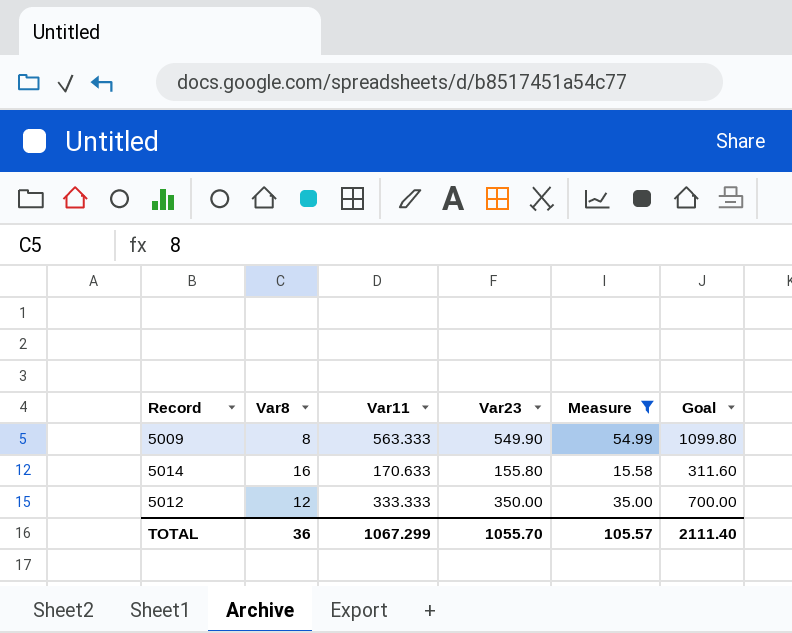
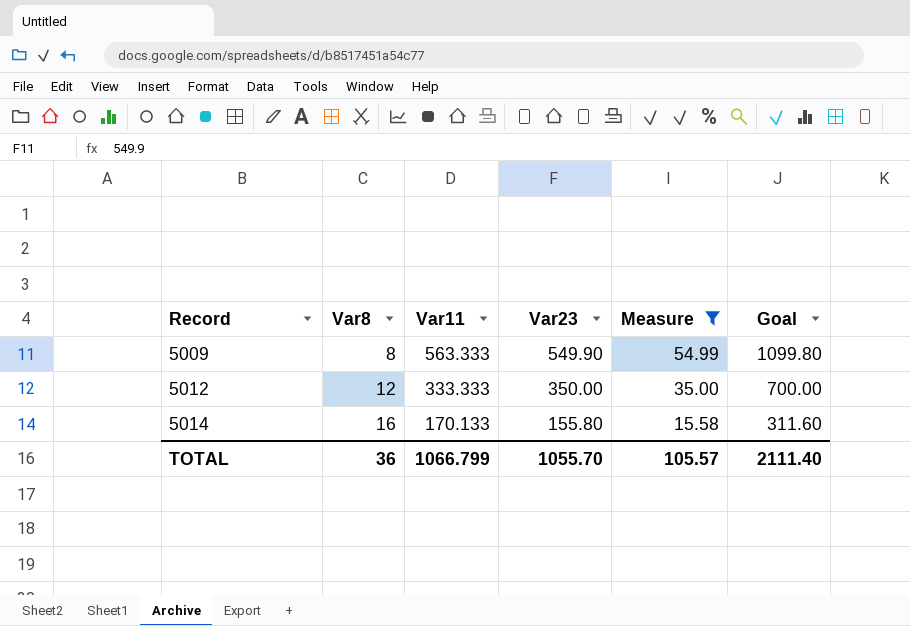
row order: none -> Record ascending
5014 | Var11: 170.633 -> 170.133
TOTAL | Var11: 1067.299 -> 1066.799

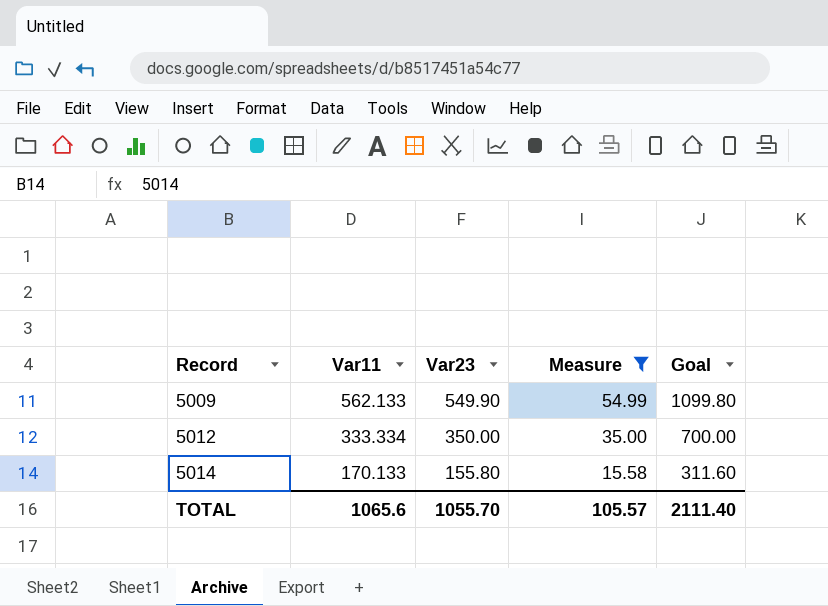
column Var8 | position: 2 -> none
5009 | Var11: 563.333 -> 562.133
5012 | Var11: 333.333 -> 333.334
TOTAL | Var11: 1066.799 -> 1065.6

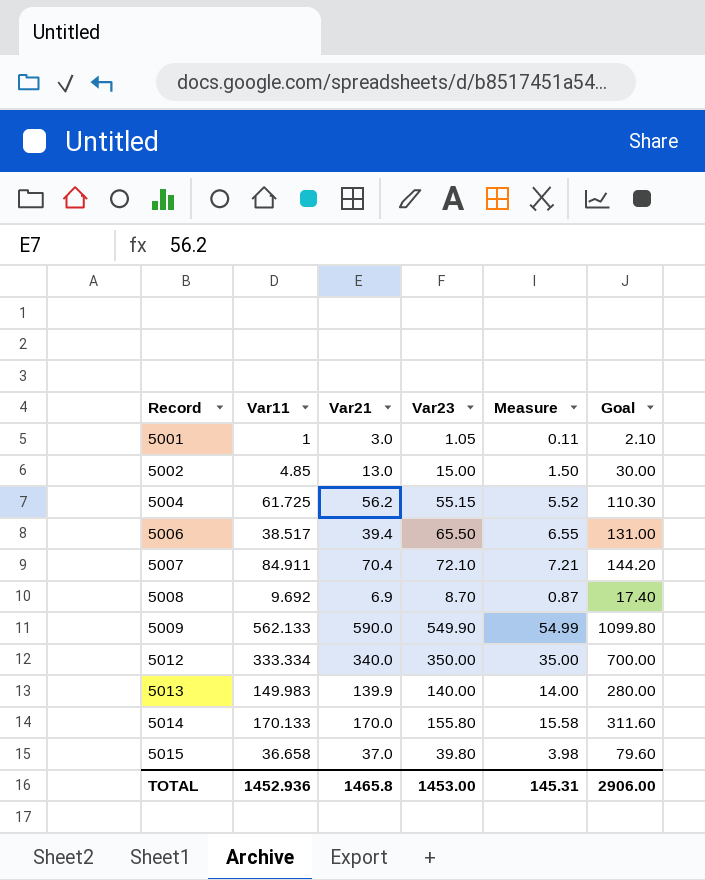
filter: Measure >= 15.58 -> none
column Var21 | position: none -> 3
TOTAL | Var11: 1065.6 -> 1452.936
TOTAL | Var23: 1055.70 -> 1453.00
TOTAL | Measure: 105.57 -> 145.31
TOTAL | Goal: 2111.40 -> 2906.00

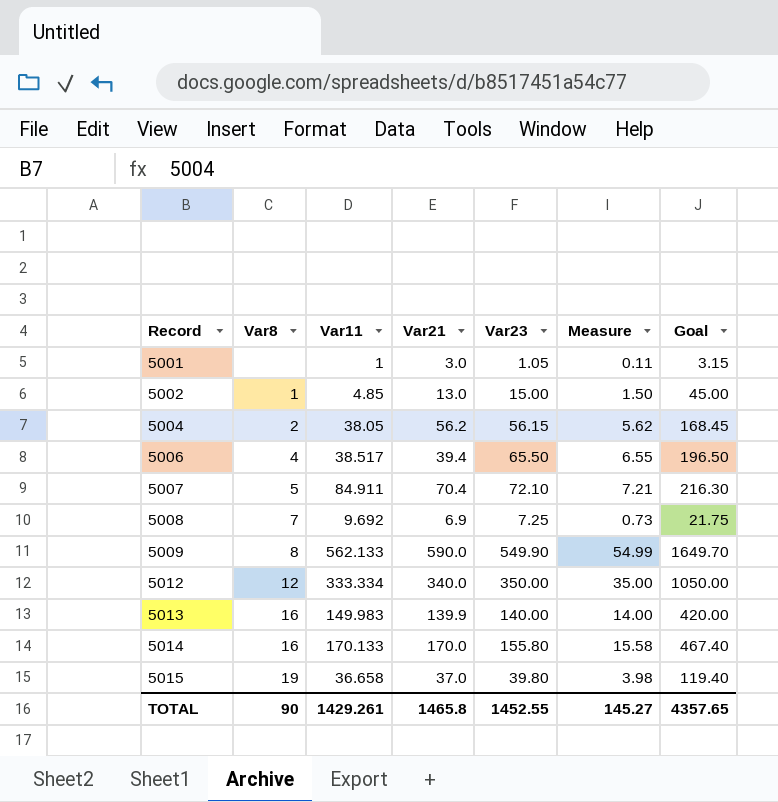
column Var8 | position: none -> 2
column Goal | formula: [Var23] * 2 -> [Var23] * 3
5004 | Var11: 61.725 -> 38.05
5004 | Var23: 55.15 -> 56.15
5004 | Measure: 5.52 -> 5.62
5008 | Var23: 8.70 -> 7.25
5008 | Measure: 0.87 -> 0.73
TOTAL | Var11: 1452.936 -> 1429.261
TOTAL | Var23: 1453.00 -> 1452.55
TOTAL | Measure: 145.31 -> 145.27
TOTAL | Goal: 2906.00 -> 4357.65

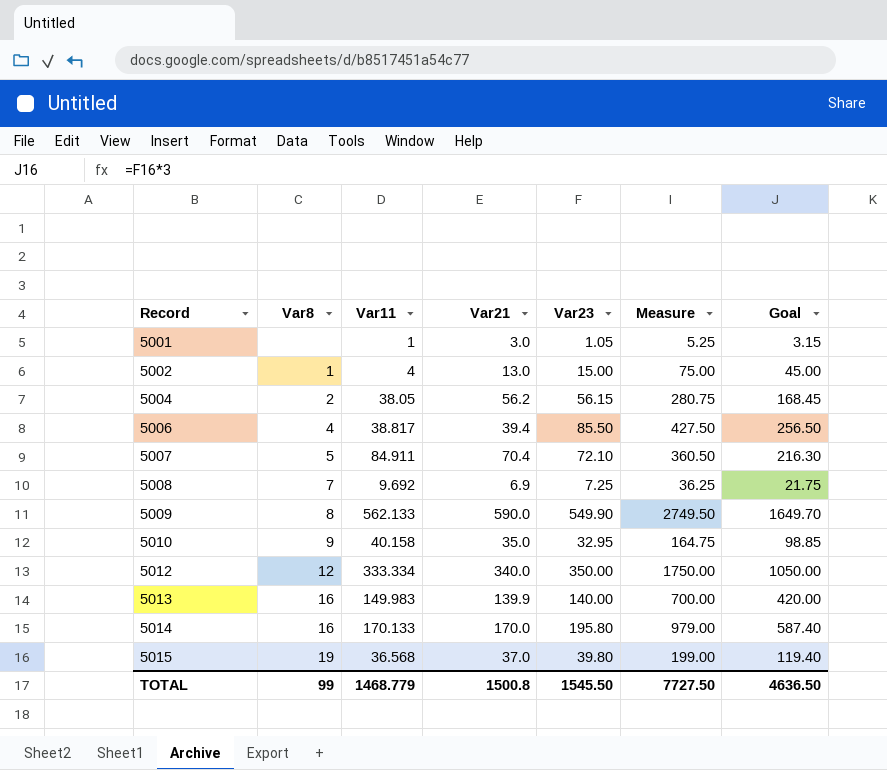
column Measure | formula: [Var23] * 0.1 -> [Var23] * 5
5002 | Var11: 4.85 -> 4
5006 | Var11: 38.517 -> 38.817
5006 | Var23: 65.50 -> 85.50
5006 | Goal: 196.50 -> 256.50
row 5010: none -> 9 | 40.158 | 35.0 | 32.95 | 164.75 | 98.85
5014 | Var23: 155.80 -> 195.80
5014 | Goal: 467.40 -> 587.40
5015 | Var11: 36.658 -> 36.568
TOTAL | Var8: 90 -> 99
TOTAL | Var11: 1429.261 -> 1468.779
TOTAL | Var21: 1465.8 -> 1500.8
TOTAL | Var23: 1452.55 -> 1545.50
TOTAL | Measure: 145.27 -> 7727.50
TOTAL | Goal: 4357.65 -> 4636.50

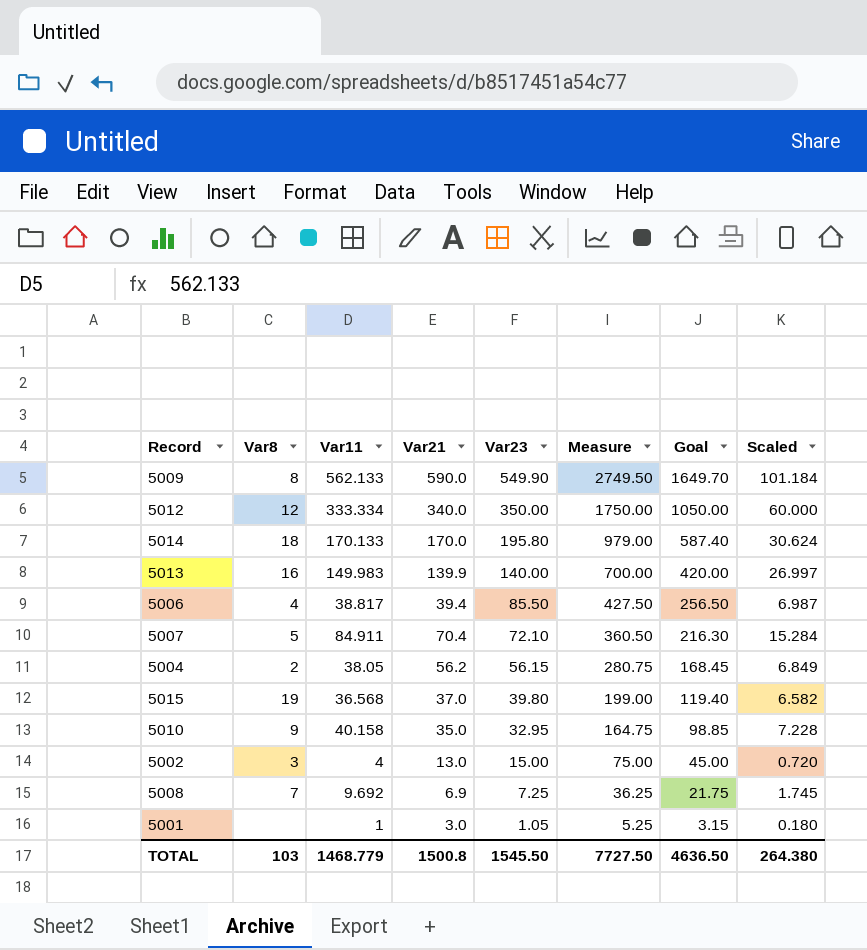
row order: Record ascending -> Var23 descending
column Scaled | formula: none -> [Var11] * 0.18
5014 | Var8: 16 -> 18
5002 | Var8: 1 -> 3
TOTAL | Var8: 99 -> 103

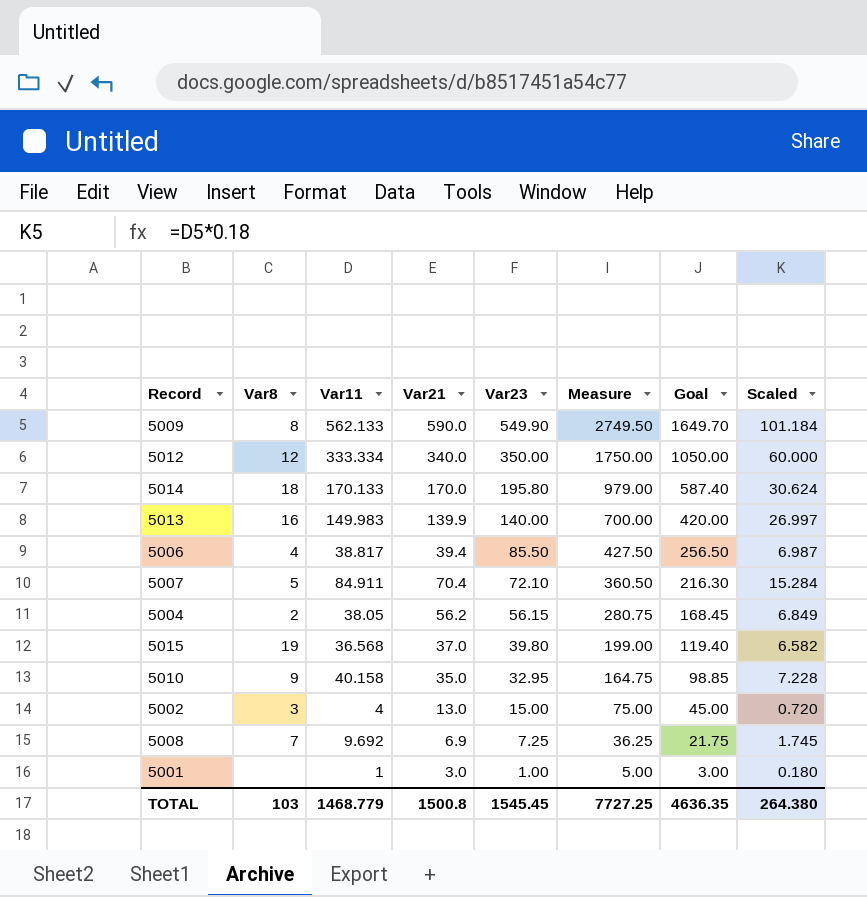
5001 | Var23: 1.05 -> 1.00
5001 | Measure: 5.25 -> 5.00
5001 | Goal: 3.15 -> 3.00
TOTAL | Var23: 1545.50 -> 1545.45
TOTAL | Measure: 7727.50 -> 7727.25
TOTAL | Goal: 4636.50 -> 4636.35

